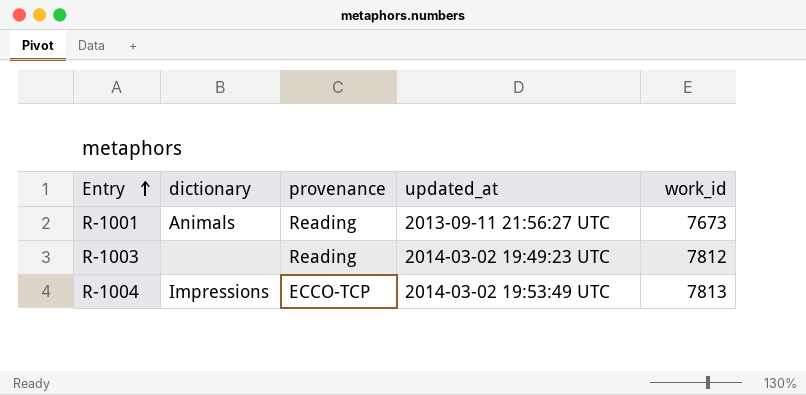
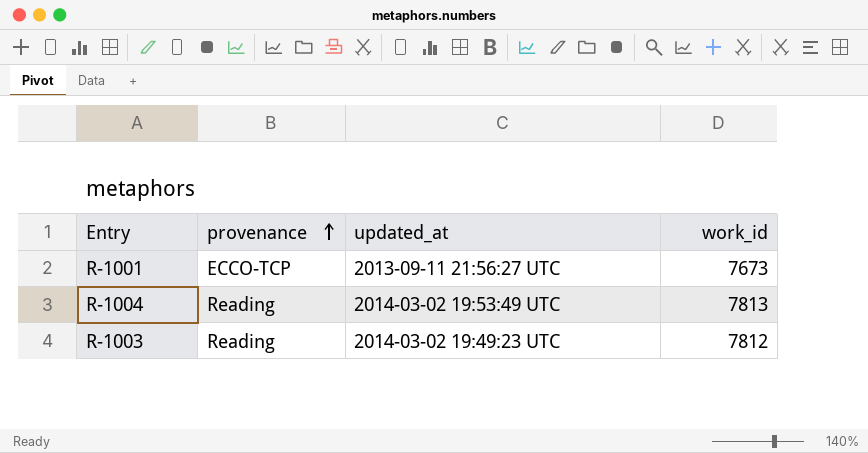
row order: Entry ascending -> provenance ascending
column dictionary | position: 2 -> none
R-1001 | provenance: Reading -> ECCO-TCP
R-1004 | provenance: ECCO-TCP -> Reading

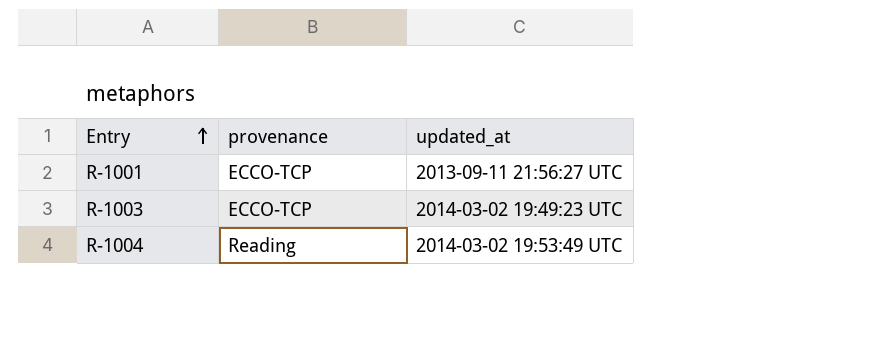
row order: provenance ascending -> Entry ascending
column work_id | position: 4 -> none
R-1003 | provenance: Reading -> ECCO-TCP

